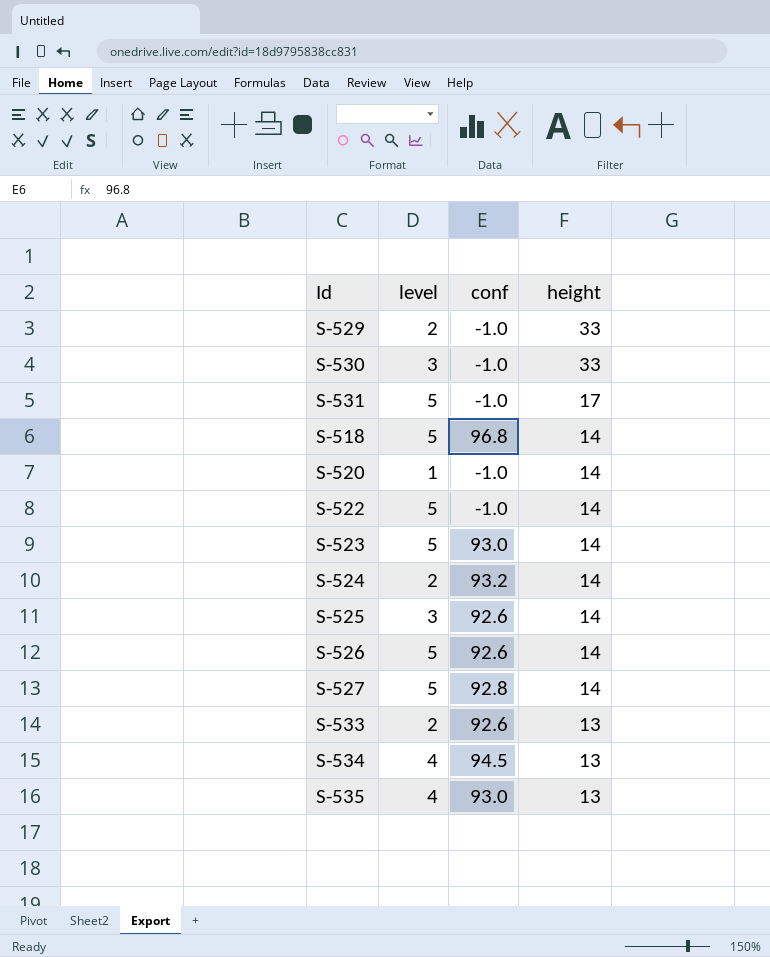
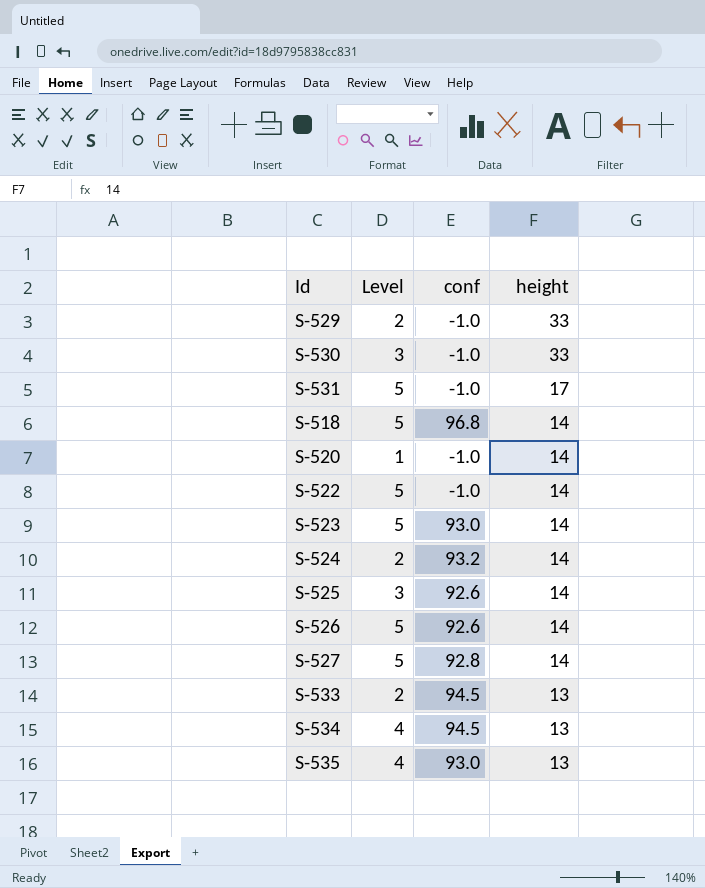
column name: level -> Level
S-533 | conf: 92.6 -> 94.5

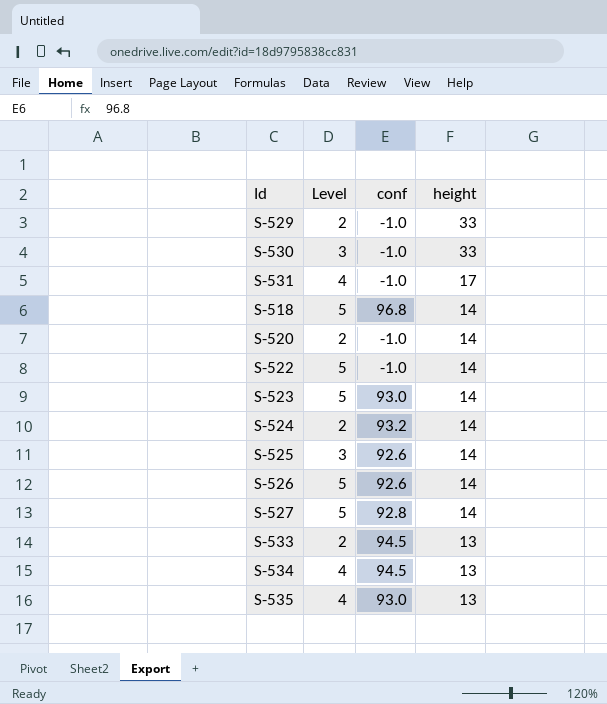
S-531 | Level: 5 -> 4
S-520 | Level: 1 -> 2

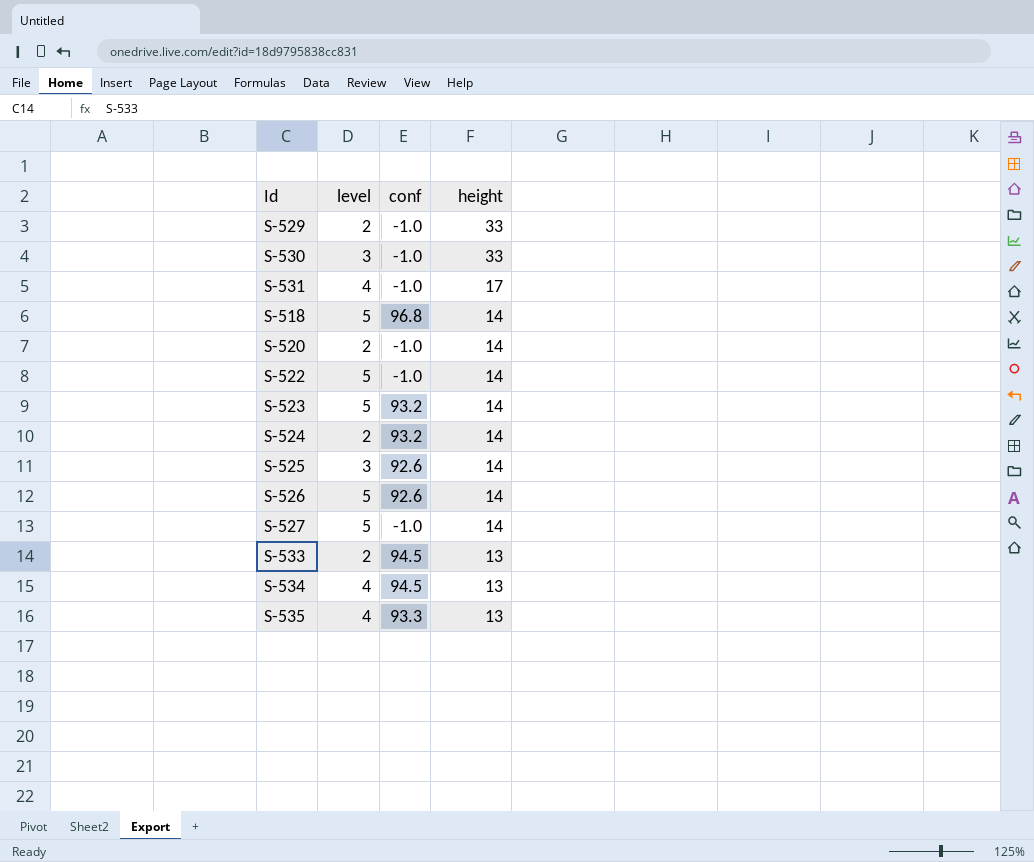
column name: Level -> level
S-523 | conf: 93.0 -> 93.2
S-527 | conf: 92.8 -> -1.0
S-535 | conf: 93.0 -> 93.3

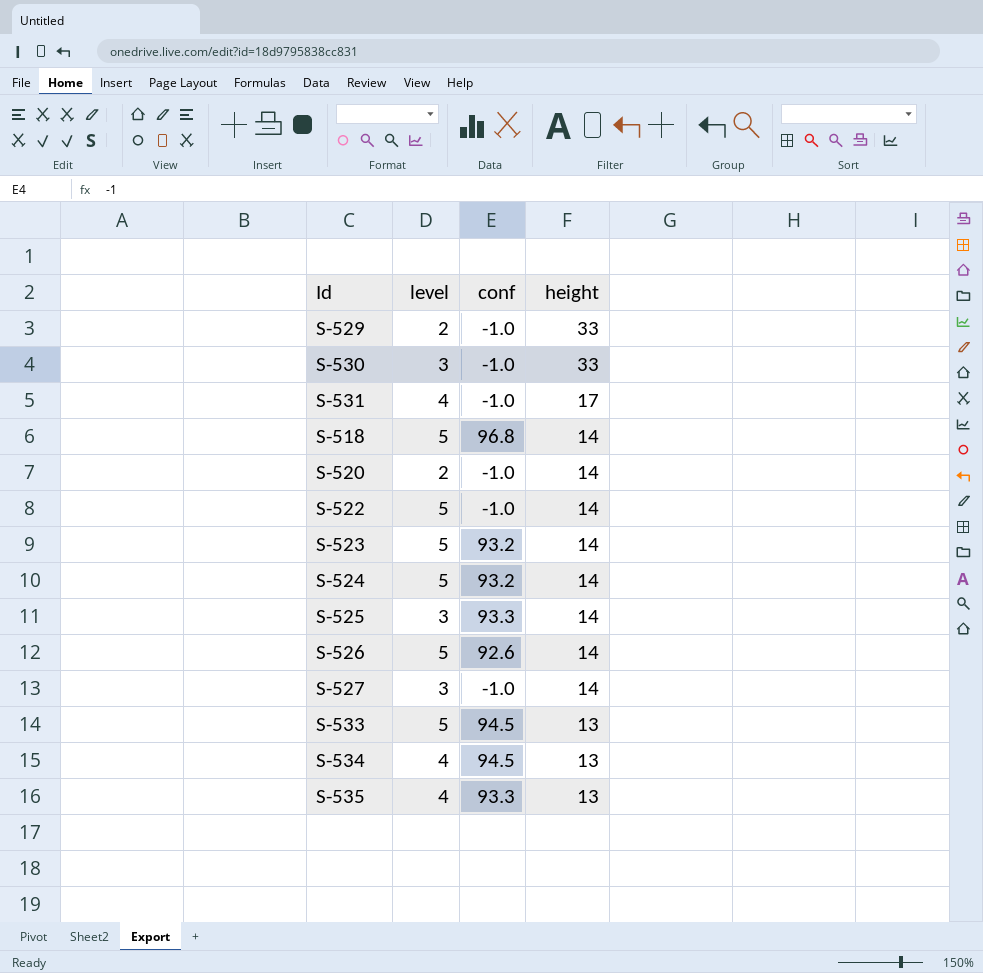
S-524 | level: 2 -> 5
S-525 | conf: 92.6 -> 93.3
S-527 | level: 5 -> 3
S-533 | level: 2 -> 5

